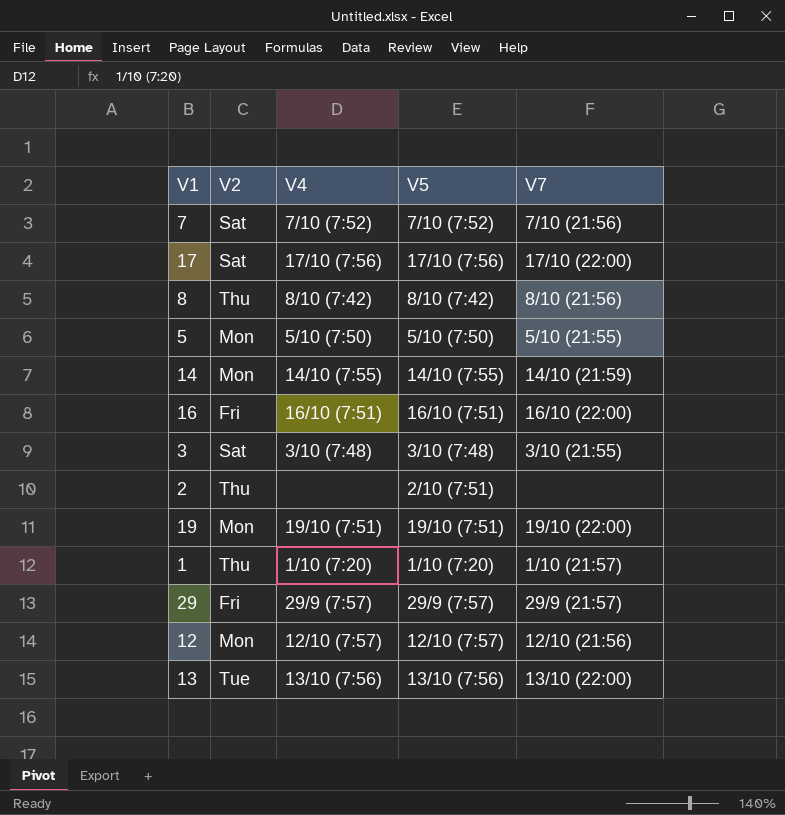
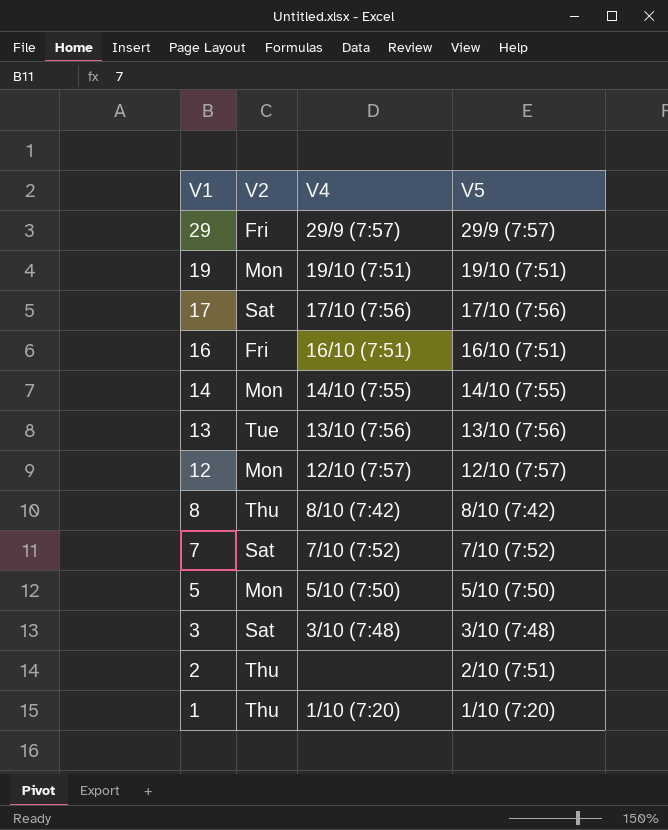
row order: none -> V1 descending
column V7 | position: 5 -> none

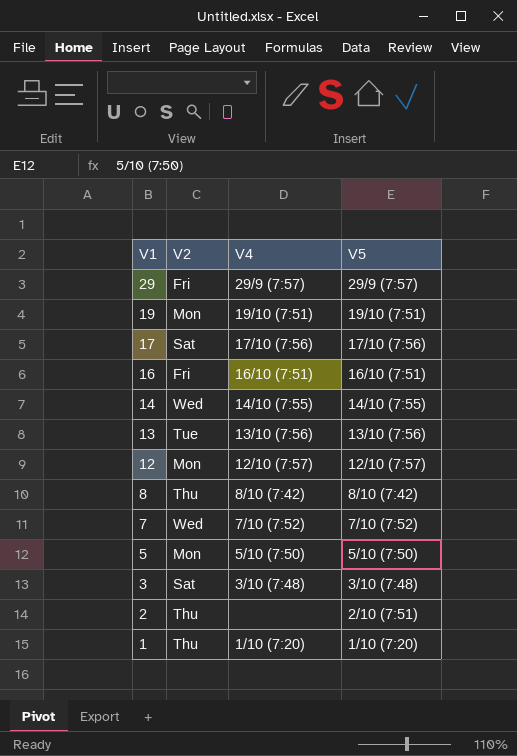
14 | V2: Mon -> Wed
7 | V2: Sat -> Wed

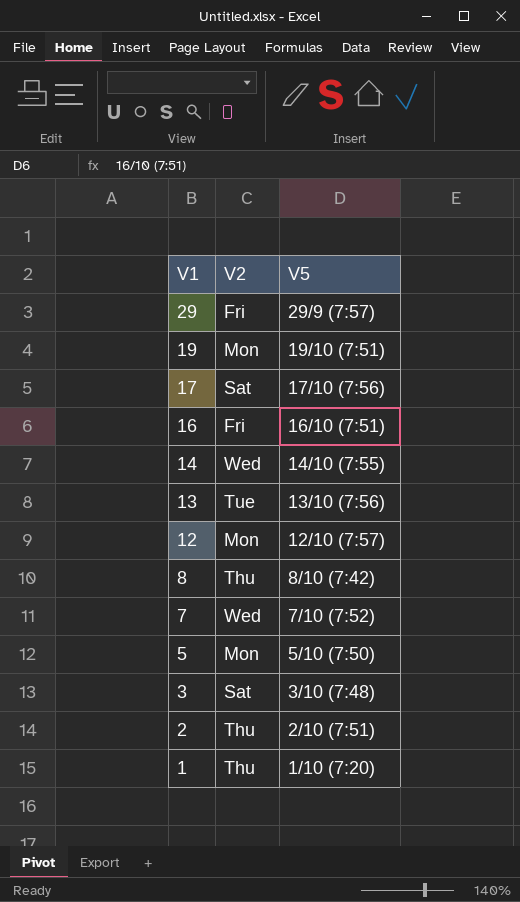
column V4 | position: 3 -> none

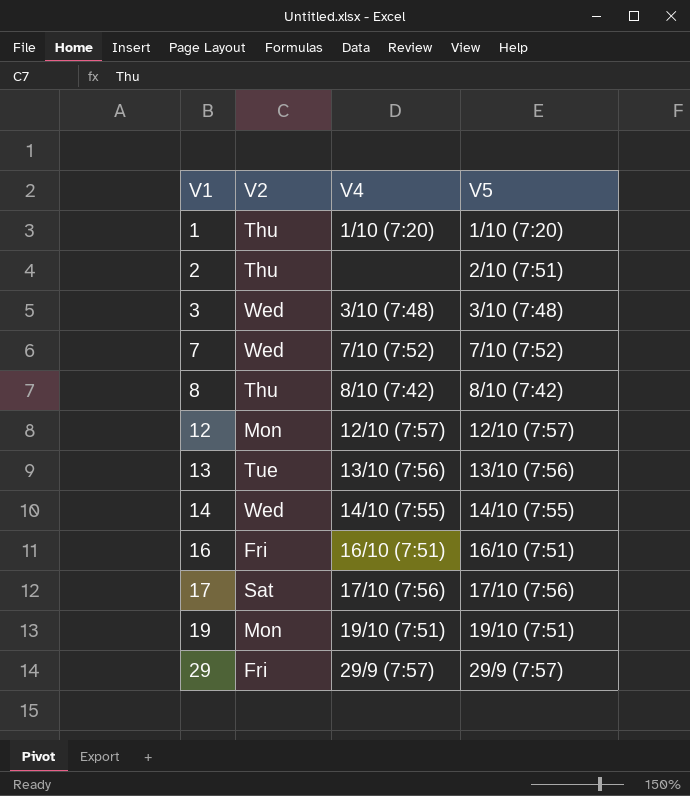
row order: V1 descending -> V1 ascending
column V4 | position: none -> 3
row 5: Mon | 5/10 (7:50) -> none
3 | V2: Sat -> Wed

